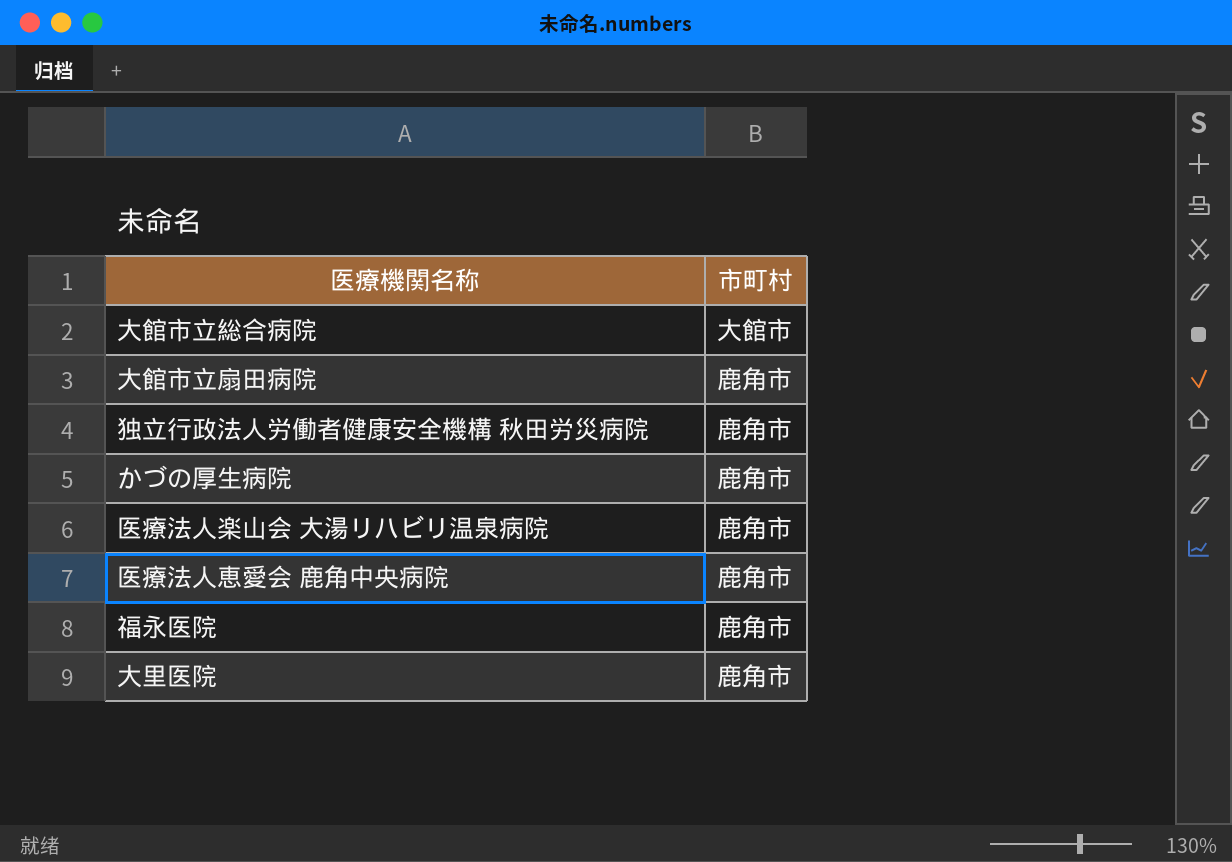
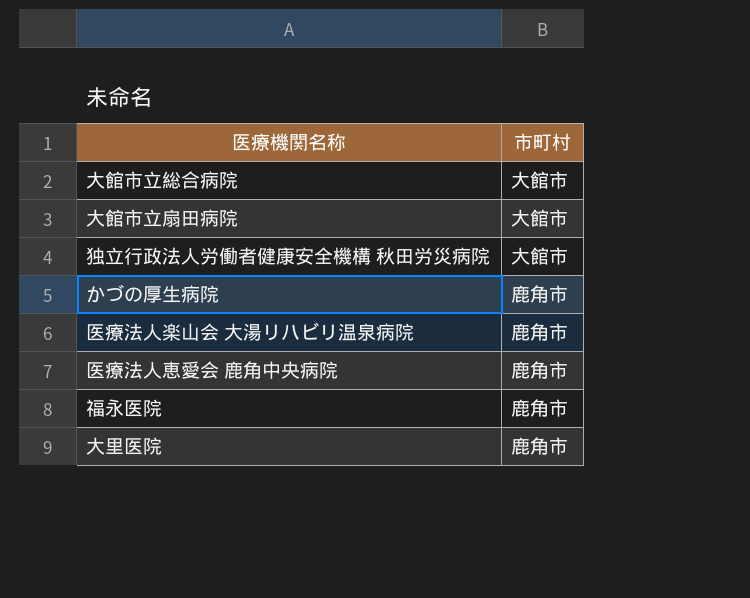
大館市立扇田病院 | 市町村: 鹿角市 -> 大館市
独立行政法人労働者健康安全機構 秋田労災病院 | 市町村: 鹿角市 -> 大館市

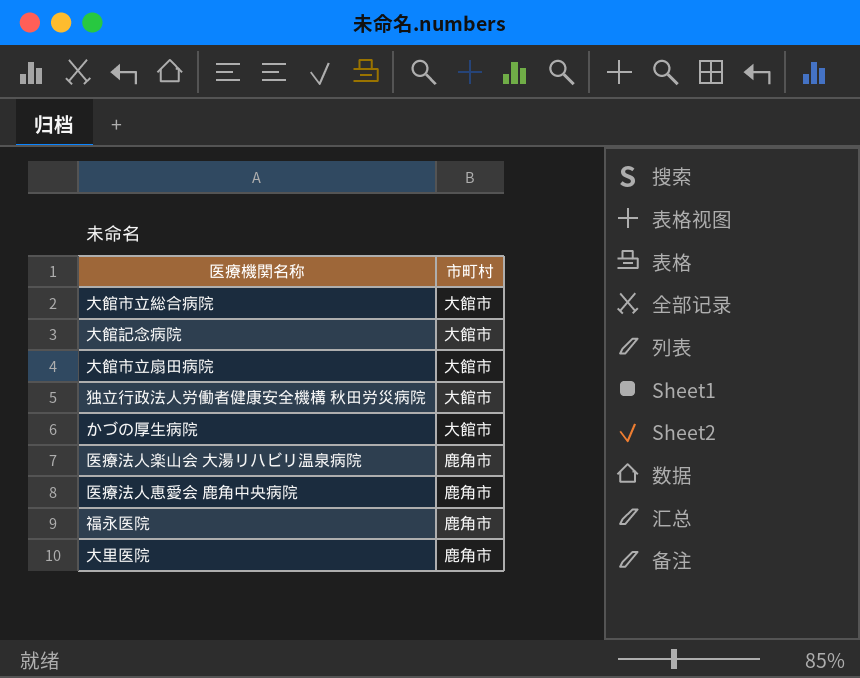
row 大館記念病院: none -> 大館市
かづの厚生病院 | 市町村: 鹿角市 -> 大館市

